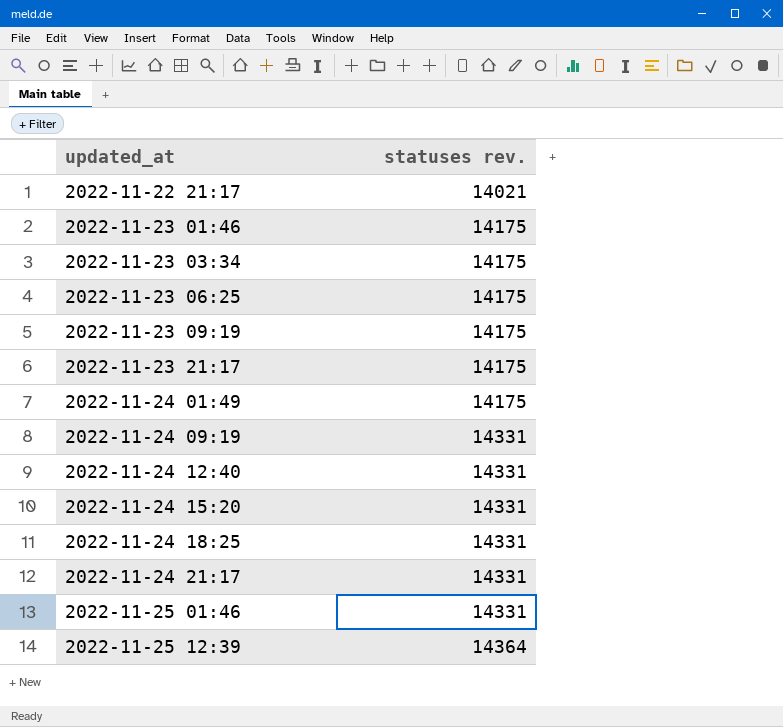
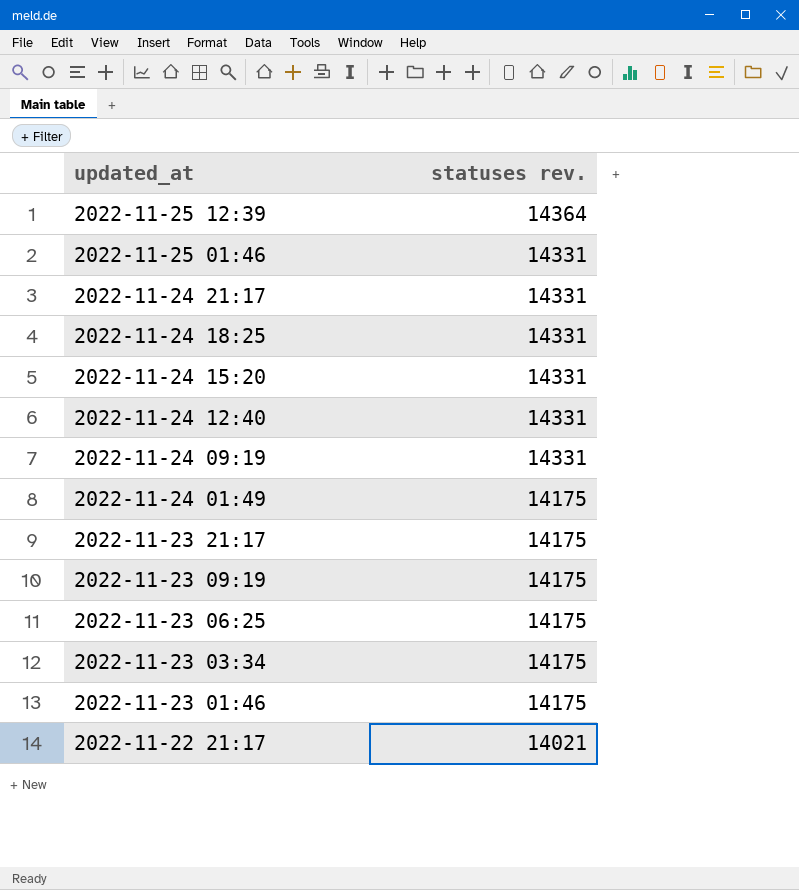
row order: updated_at ascending -> updated_at descending

